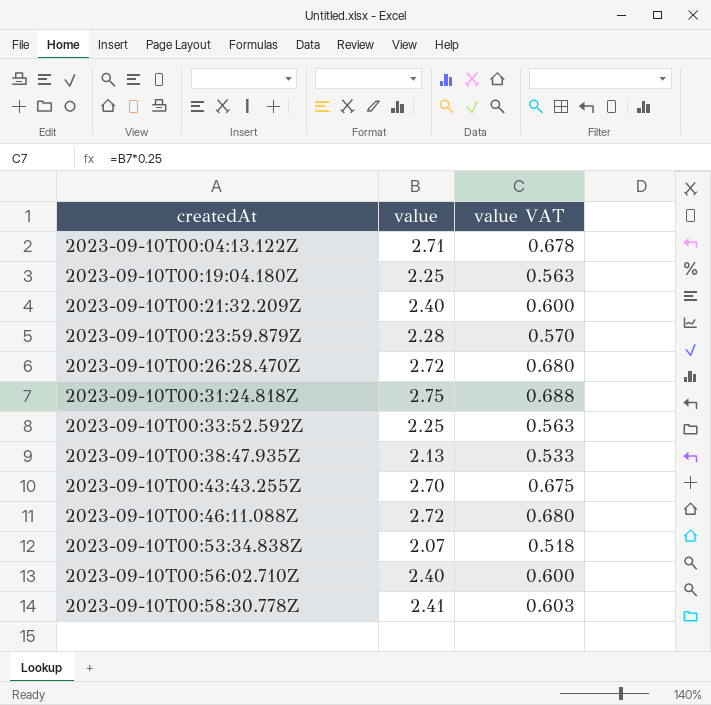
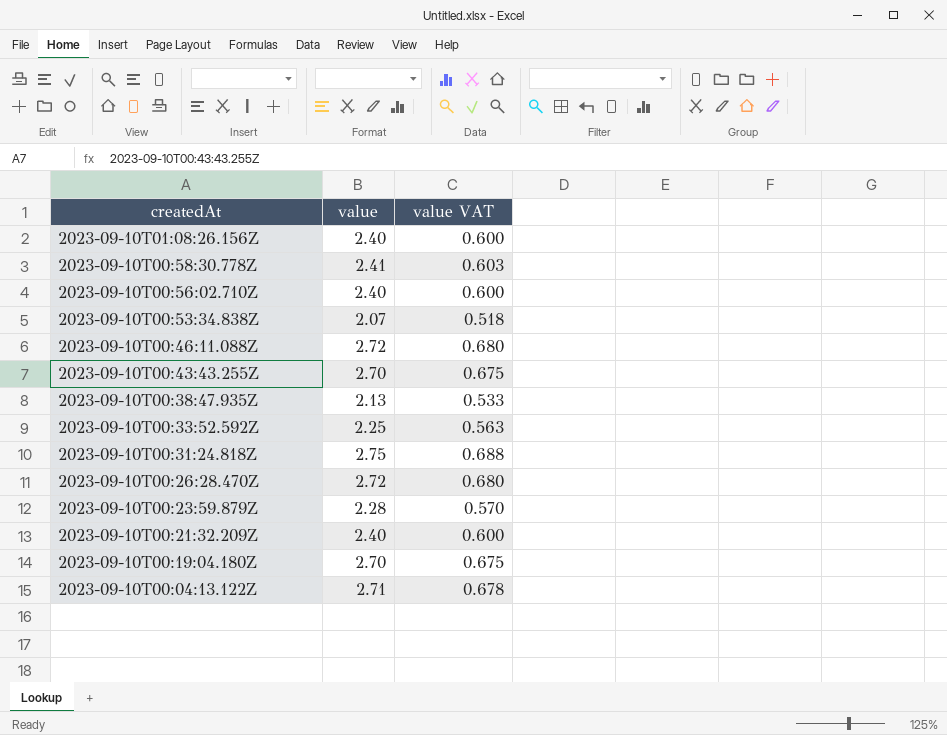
row order: createdAt ascending -> createdAt descending
row 2023-09-10T01:08:26.156Z: none -> 2.40 | 0.600
2023-09-10T00:19:04.180Z | value: 2.25 -> 2.70
2023-09-10T00:19:04.180Z | value VAT: 0.563 -> 0.675

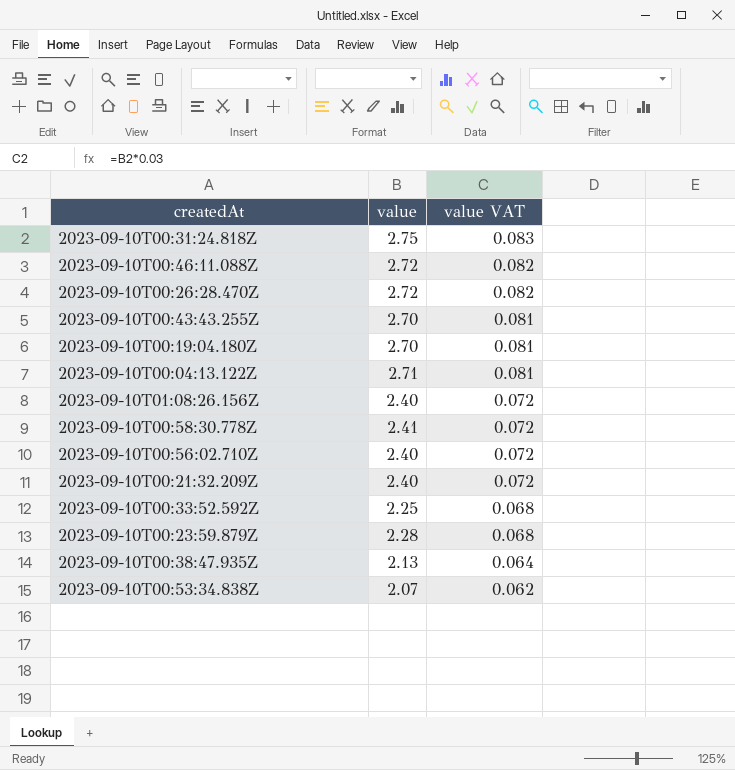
row order: createdAt descending -> value VAT descending
column value VAT | formula: [value] * 0.25 -> [value] * 0.03

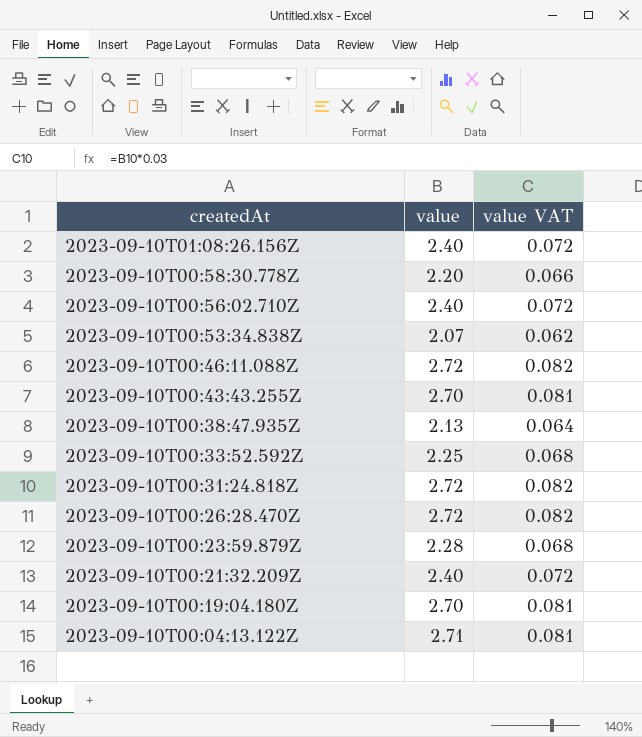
row order: value VAT descending -> createdAt descending
2023-09-10T00:58:30.778Z | value: 2.41 -> 2.20
2023-09-10T00:58:30.778Z | value VAT: 0.072 -> 0.066
2023-09-10T00:31:24.818Z | value: 2.75 -> 2.72
2023-09-10T00:31:24.818Z | value VAT: 0.083 -> 0.082

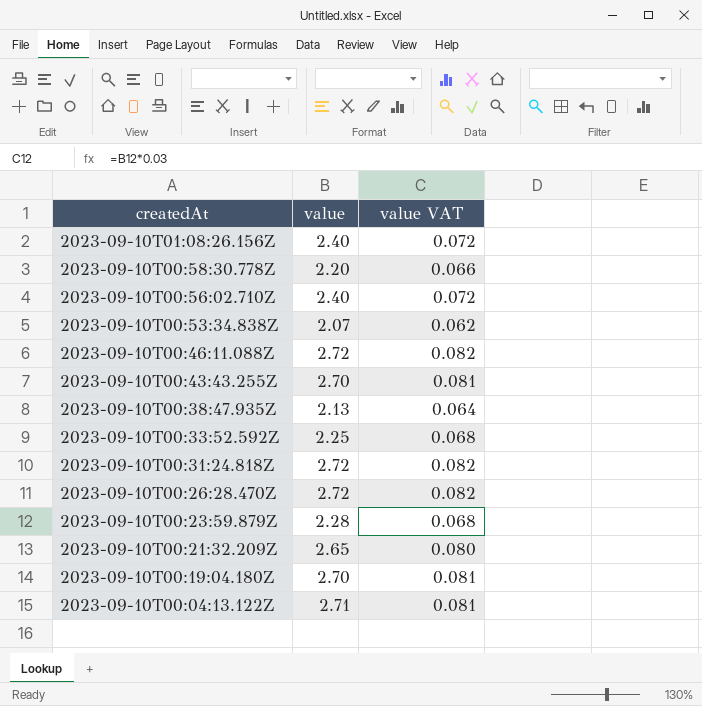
2023-09-10T00:21:32.209Z | value: 2.40 -> 2.65
2023-09-10T00:21:32.209Z | value VAT: 0.072 -> 0.080

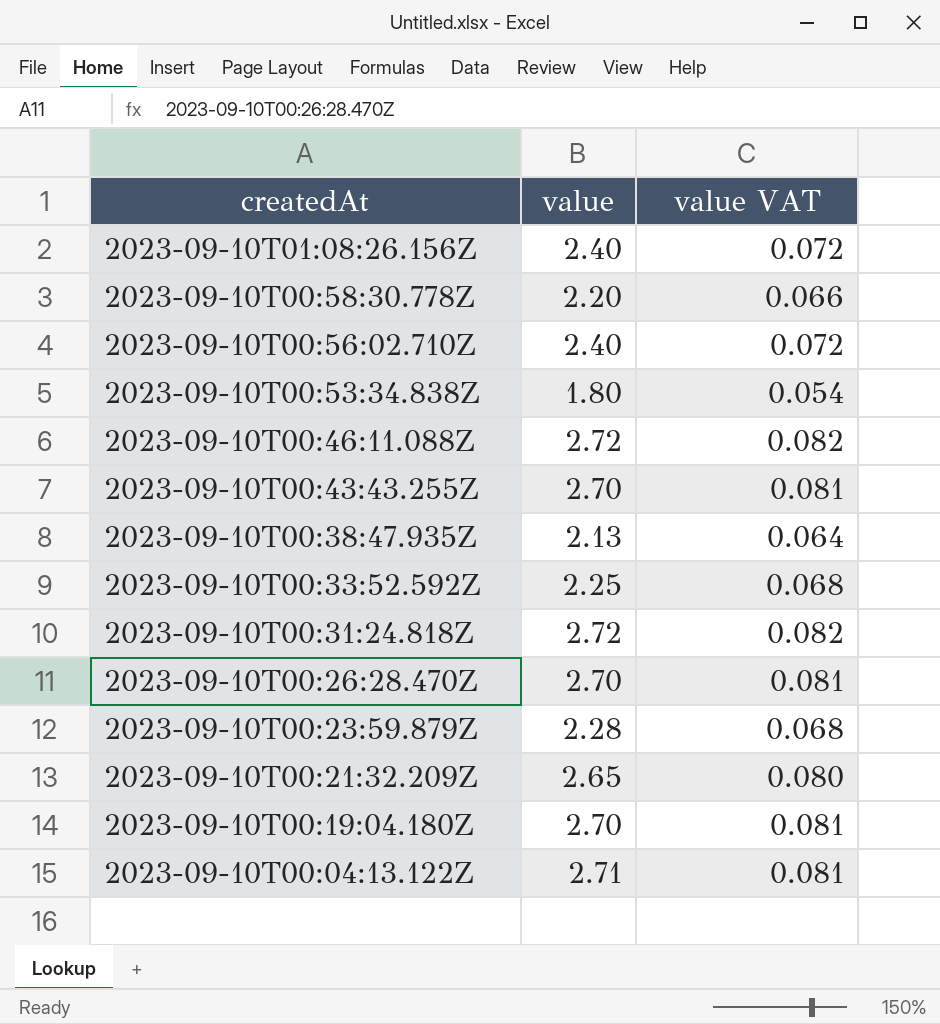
2023-09-10T00:53:34.838Z | value: 2.07 -> 1.80
2023-09-10T00:53:34.838Z | value VAT: 0.062 -> 0.054
2023-09-10T00:26:28.470Z | value: 2.72 -> 2.70
2023-09-10T00:26:28.470Z | value VAT: 0.082 -> 0.081

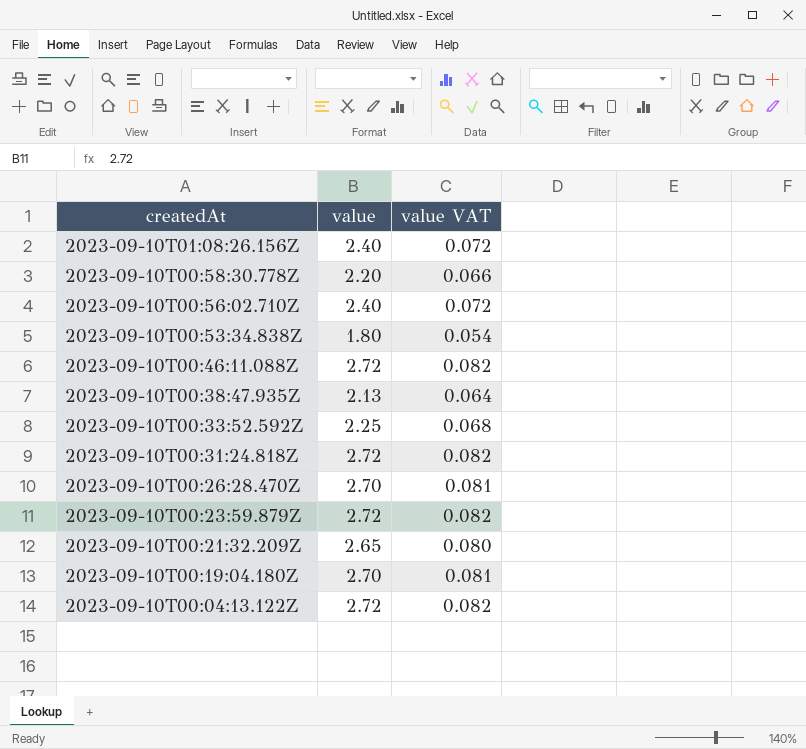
row 2023-09-10T00:43:43.255Z: 2.70 | 0.081 -> none
2023-09-10T00:23:59.879Z | value: 2.28 -> 2.72
2023-09-10T00:23:59.879Z | value VAT: 0.068 -> 0.082
2023-09-10T00:04:13.122Z | value: 2.71 -> 2.72
2023-09-10T00:04:13.122Z | value VAT: 0.081 -> 0.082

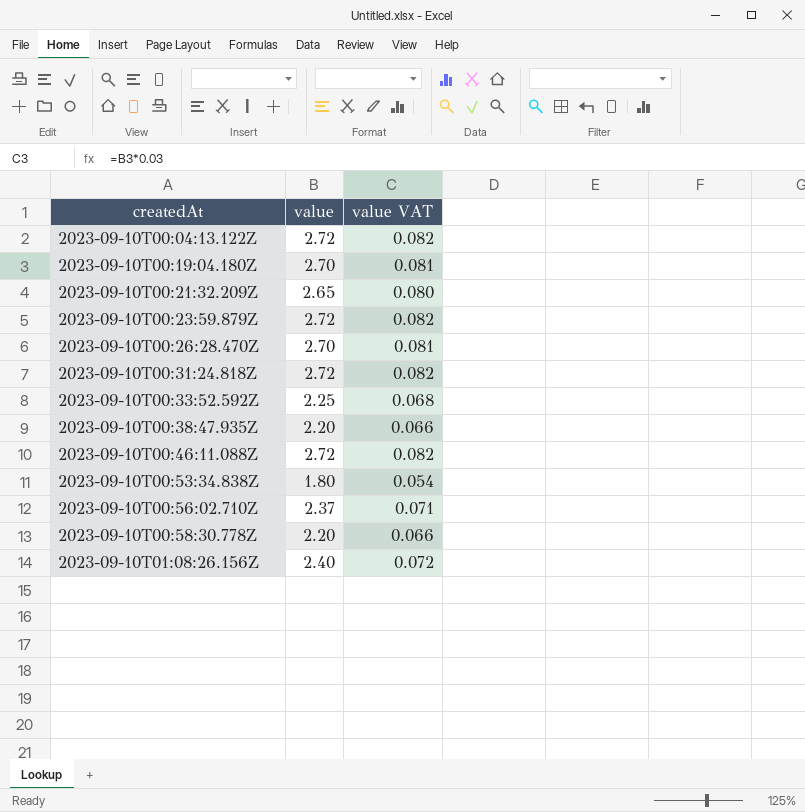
row order: createdAt descending -> createdAt ascending
2023-09-10T00:38:47.935Z | value: 2.13 -> 2.20
2023-09-10T00:38:47.935Z | value VAT: 0.064 -> 0.066
2023-09-10T00:56:02.710Z | value: 2.40 -> 2.37
2023-09-10T00:56:02.710Z | value VAT: 0.072 -> 0.071

